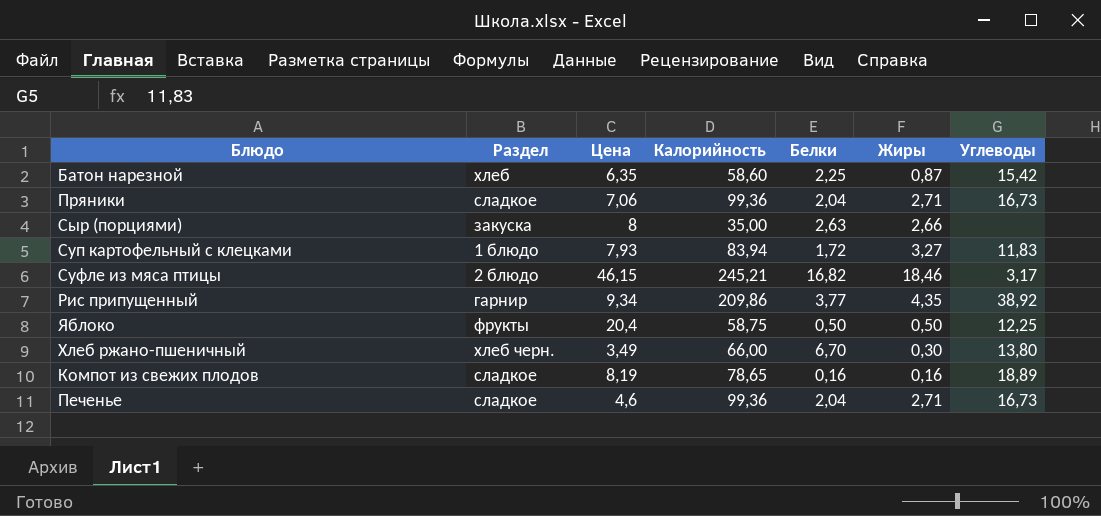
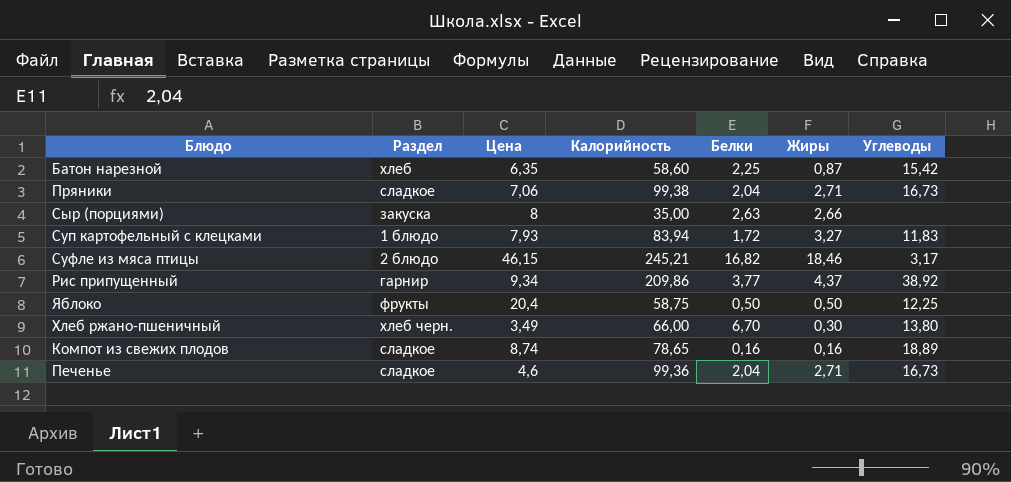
Пряники | Калорийность: 99,36 -> 99,38
Рис припущенный | Жиры: 4,35 -> 4,37
Компот из свежих плодов | Цена: 8,19 -> 8,74

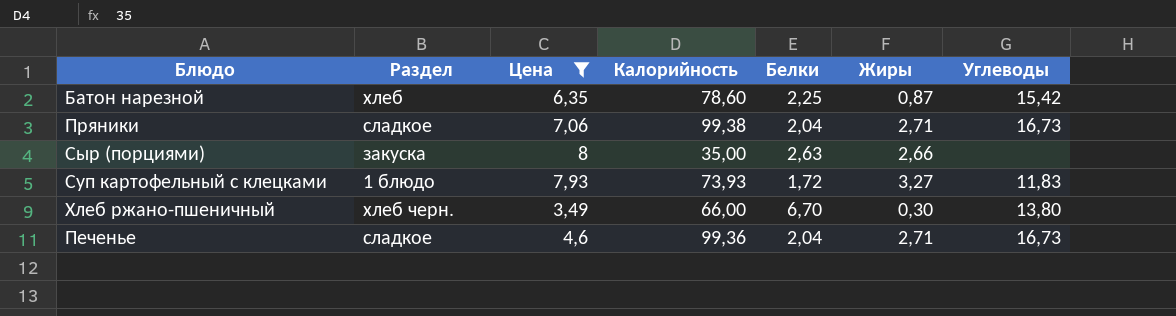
filter: none -> Цена <= 8
Батон нарезной | Калорийность: 58,60 -> 78,60
Суп картофельный с клецками | Калорийность: 83,94 -> 73,93

